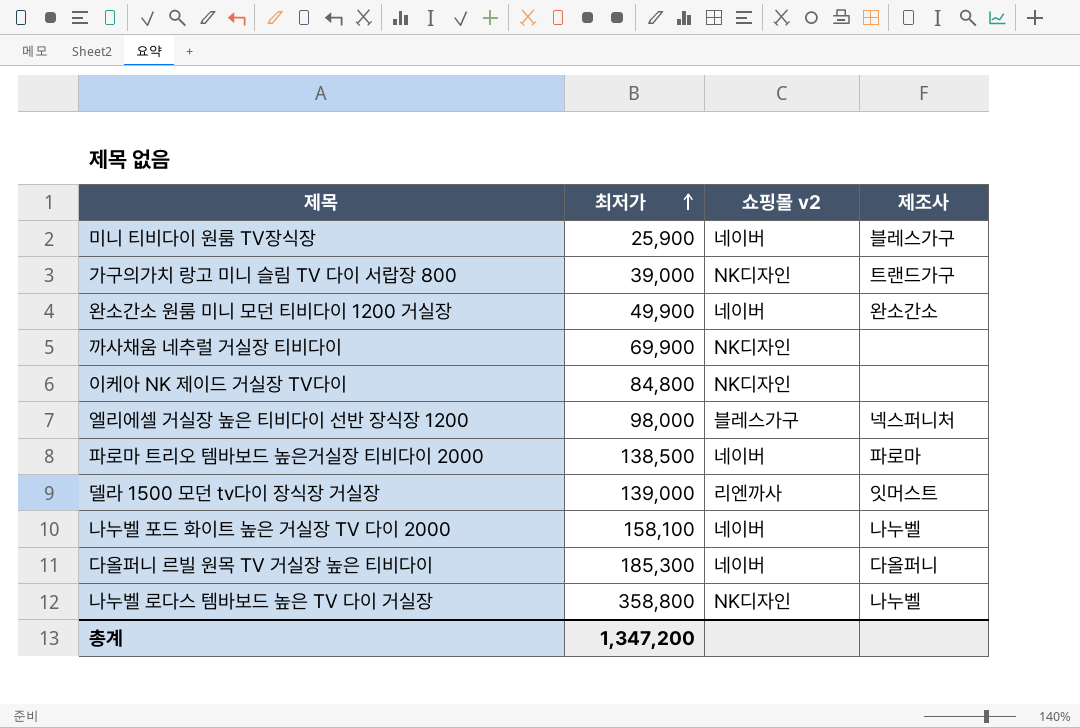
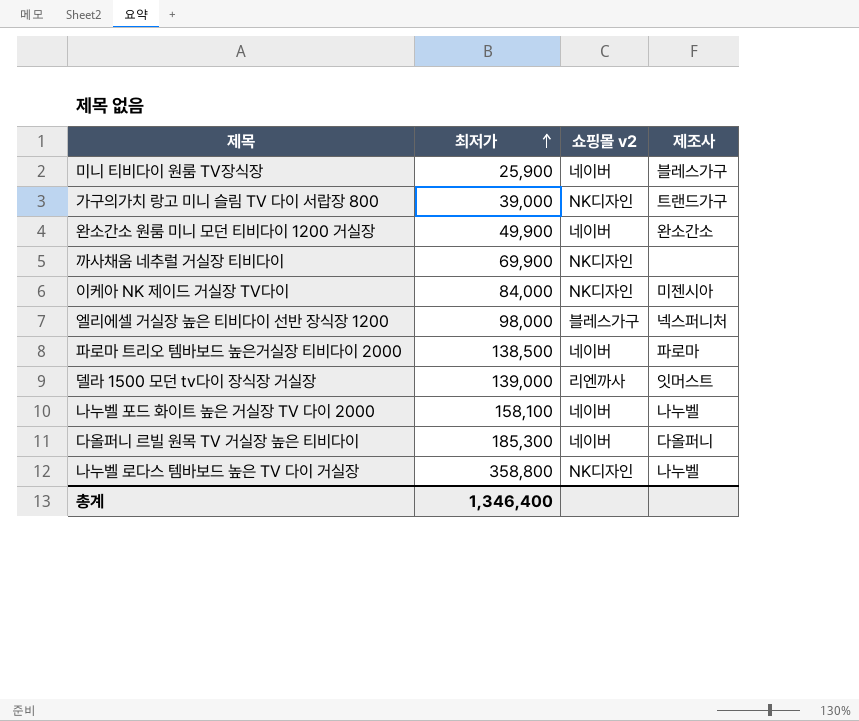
이케아 NK 제이드 거실장 TV다이 | 최저가: 84,800 -> 84,000
이케아 NK 제이드 거실장 TV다이 | 제조사: none -> 미젠시아
총계 | 최저가: 1,347,200 -> 1,346,400

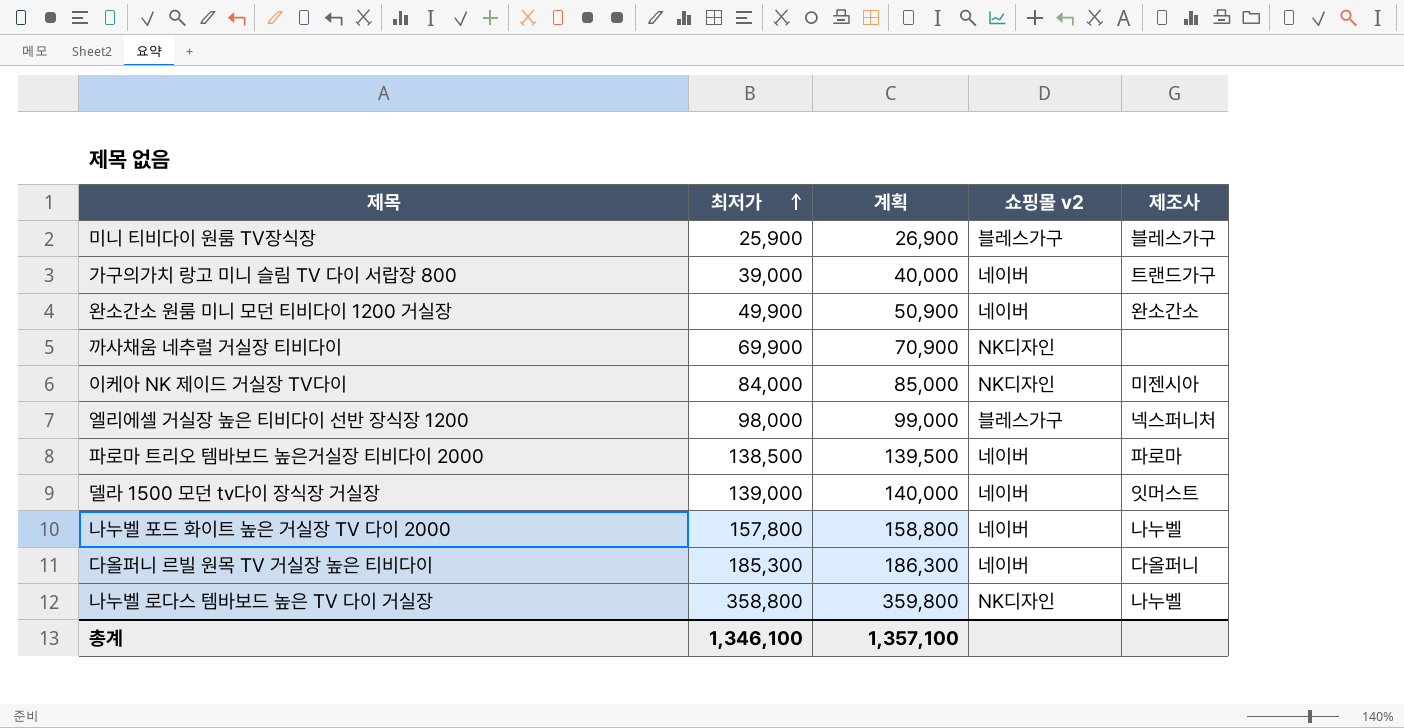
column 계획 | formula: none -> [최저가] + 1000
미니 티비다이 원룸 TV장식장 | 쇼핑몰 v2: 네이버 -> 블레스가구
가구의가치 랑고 미니 슬림 TV 다이 서랍장 800 | 쇼핑몰 v2: NK디자인 -> 네이버
델라 1500 모던 tv다이 장식장 거실장 | 쇼핑몰 v2: 리엔까사 -> 네이버
나누벨 포드 화이트 높은 거실장 TV 다이 2000 | 최저가: 158,100 -> 157,800
총계 | 최저가: 1,346,400 -> 1,346,100

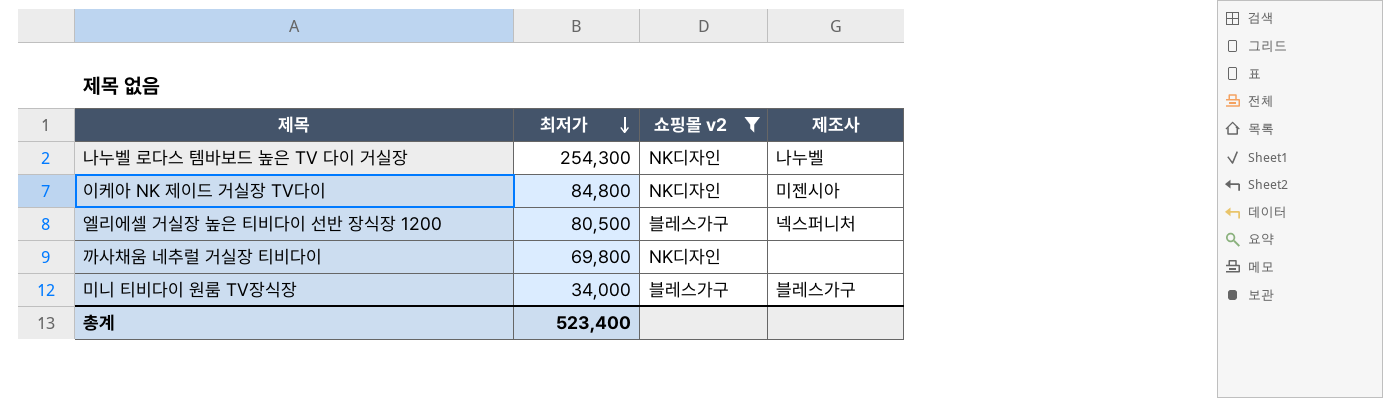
filter: none -> 쇼핑몰 v2 != 네이버
row order: 최저가 ascending -> 최저가 descending
column 계획 | formula: [최저가] + 1000 -> none
나누벨 로다스 템바보드 높은 TV 다이 거실장 | 최저가: 358,800 -> 254,300
이케아 NK 제이드 거실장 TV다이 | 최저가: 84,000 -> 84,800
엘리에셀 거실장 높은 티비다이 선반 장식장 1200 | 최저가: 98,000 -> 80,500
까사채움 네추럴 거실장 티비다이 | 최저가: 69,900 -> 69,800
미니 티비다이 원룸 TV장식장 | 최저가: 25,900 -> 34,000
총계 | 최저가: 1,346,100 -> 523,400

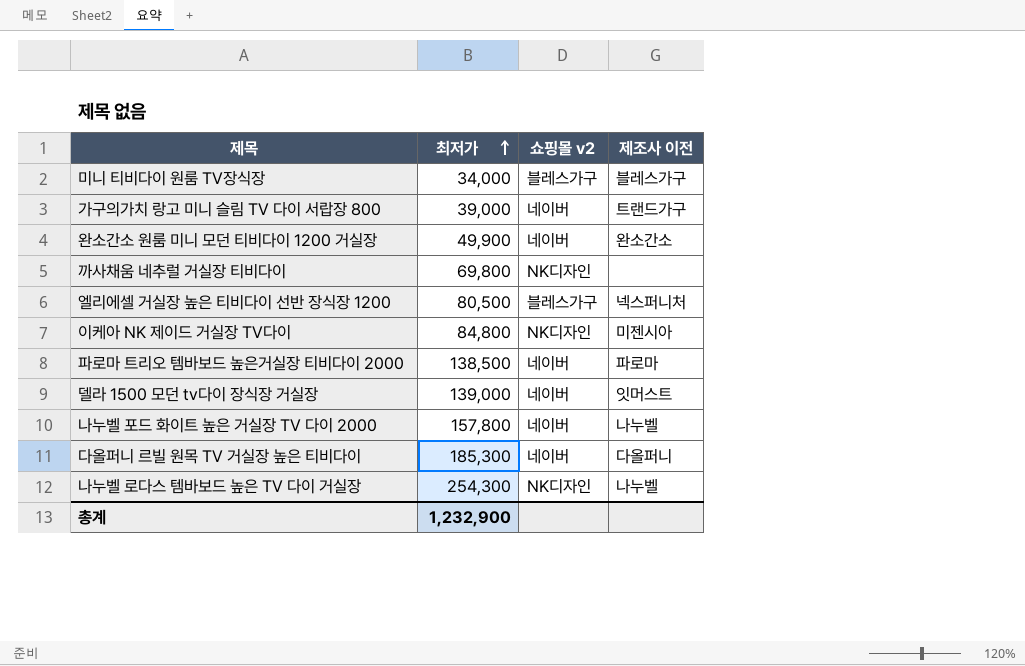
filter: 쇼핑몰 v2 != 네이버 -> none
row order: 최저가 descending -> 최저가 ascending
column name: 제조사 -> 제조사 이전
총계 | 최저가: 523,400 -> 1,232,900

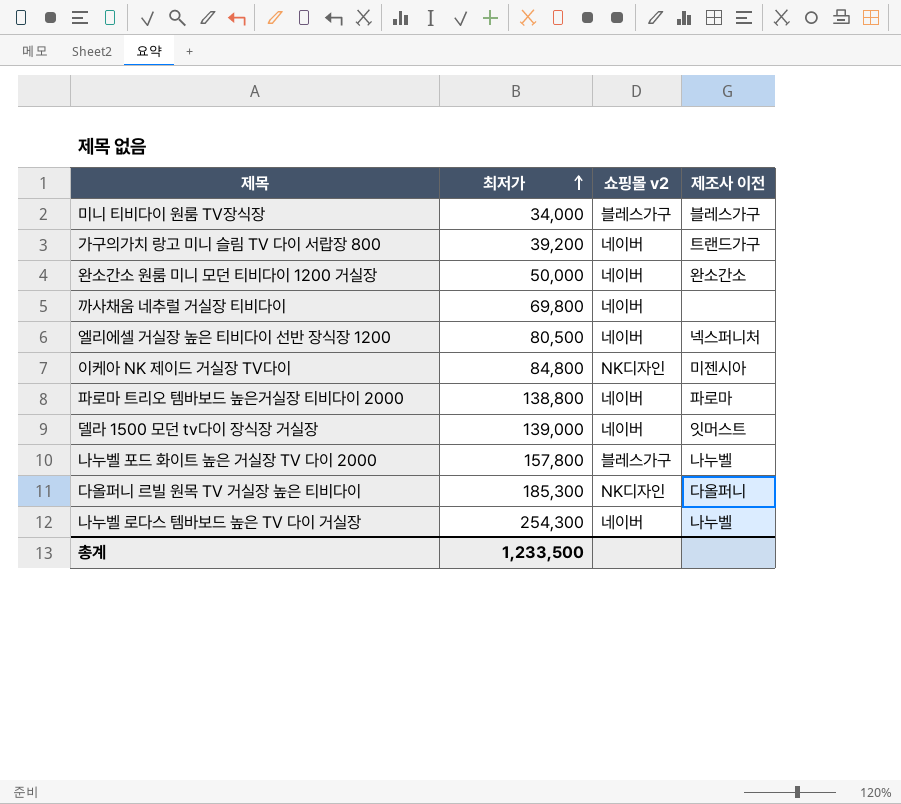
가구의가치 랑고 미니 슬림 TV 다이 서랍장 800 | 최저가: 39,000 -> 39,200
완소간소 원룸 미니 모던 티비다이 1200 거실장 | 최저가: 49,900 -> 50,000
까사채움 네추럴 거실장 티비다이 | 쇼핑몰 v2: NK디자인 -> 네이버
엘리에셀 거실장 높은 티비다이 선반 장식장 1200 | 쇼핑몰 v2: 블레스가구 -> 네이버
파로마 트리오 템바보드 높은거실장 티비다이 2000 | 최저가: 138,500 -> 138,800
나누벨 포드 화이트 높은 거실장 TV 다이 2000 | 쇼핑몰 v2: 네이버 -> 블레스가구
다올퍼니 르빌 원목 TV 거실장 높은 티비다이 | 쇼핑몰 v2: 네이버 -> NK디자인
나누벨 로다스 템바보드 높은 TV 다이 거실장 | 쇼핑몰 v2: NK디자인 -> 네이버
총계 | 최저가: 1,232,900 -> 1,233,500

